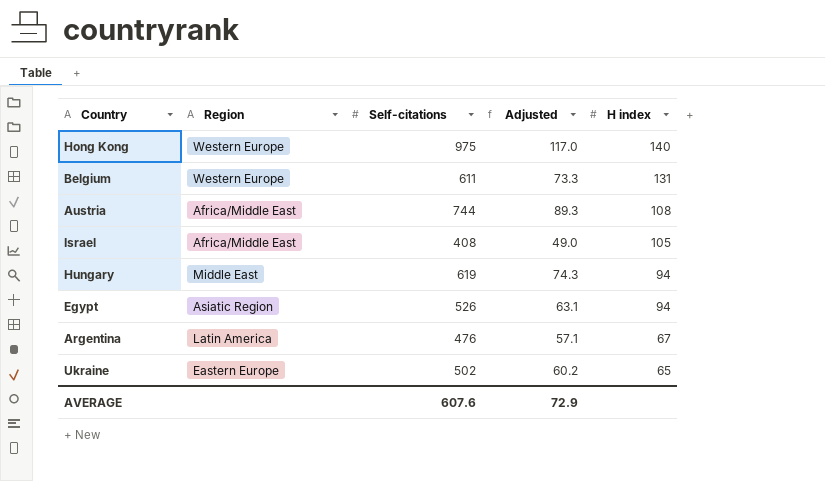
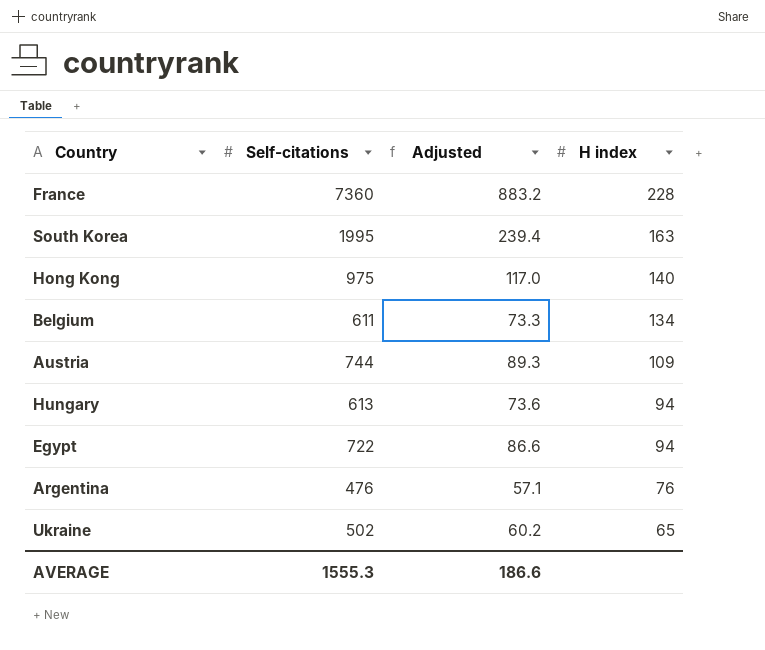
column Region | position: 2 -> none
row Israel: Africa/Middle East | 408 | 49.0 | 105 -> none
row France: none -> 7360 | 883.2 | 228
row South Korea: none -> 1995 | 239.4 | 163
Belgium | H index: 131 -> 134
Austria | H index: 108 -> 109
Hungary | Self-citations: 619 -> 613
Hungary | Adjusted: 74.3 -> 73.6
Egypt | Self-citations: 526 -> 722
Egypt | Adjusted: 63.1 -> 86.6
Argentina | H index: 67 -> 76
AVERAGE | Self-citations: 607.6 -> 1555.3
AVERAGE | Adjusted: 72.9 -> 186.6

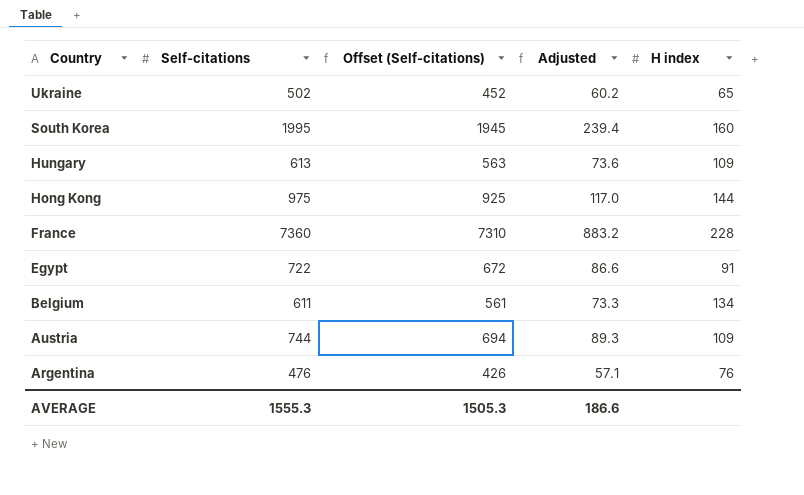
row order: H index descending -> Country descending
column Offset (Self-citations) | formula: none -> [Self-citations] - 50
South Korea | H index: 163 -> 160
Hungary | H index: 94 -> 109
Hong Kong | H index: 140 -> 144
Egypt | H index: 94 -> 91

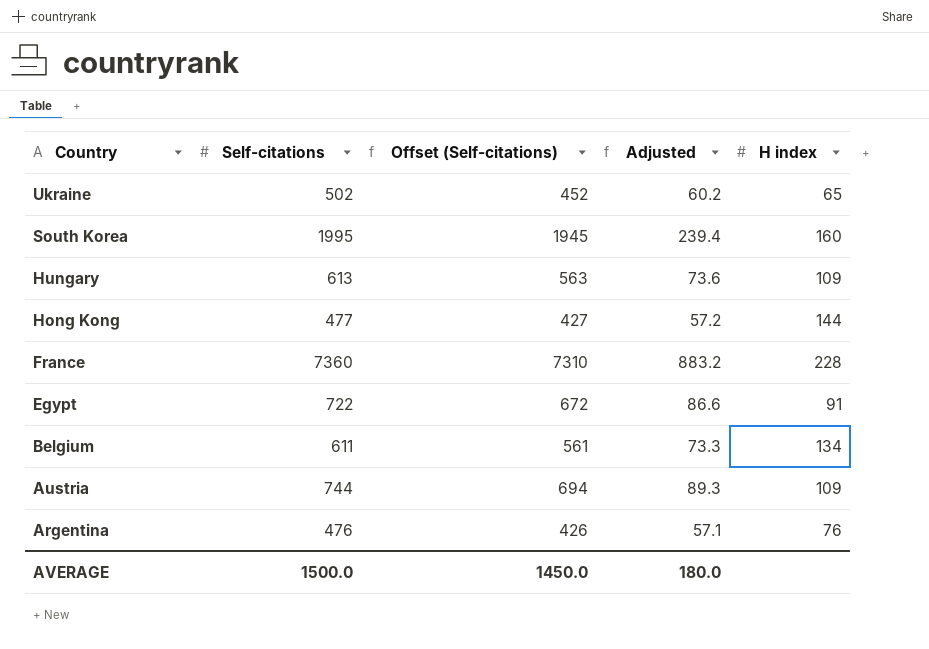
Hong Kong | Self-citations: 975 -> 477
Hong Kong | Offset (Self-citations): 925 -> 427
Hong Kong | Adjusted: 117.0 -> 57.2
AVERAGE | Self-citations: 1555.3 -> 1500.0
AVERAGE | Offset (Self-citations): 1505.3 -> 1450.0
AVERAGE | Adjusted: 186.6 -> 180.0

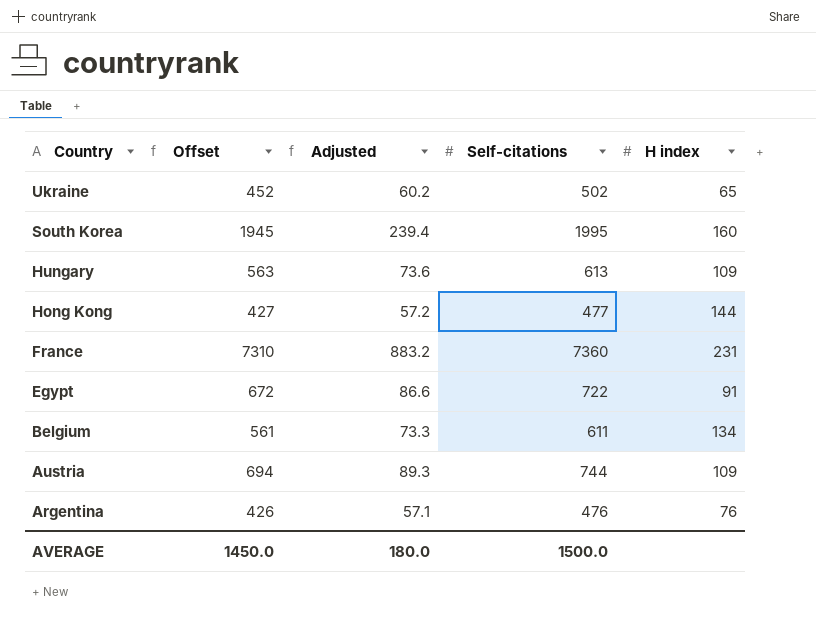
column name: Offset (Self-citations) -> Offset
column Self-citations | position: 2 -> 4
France | H index: 228 -> 231

